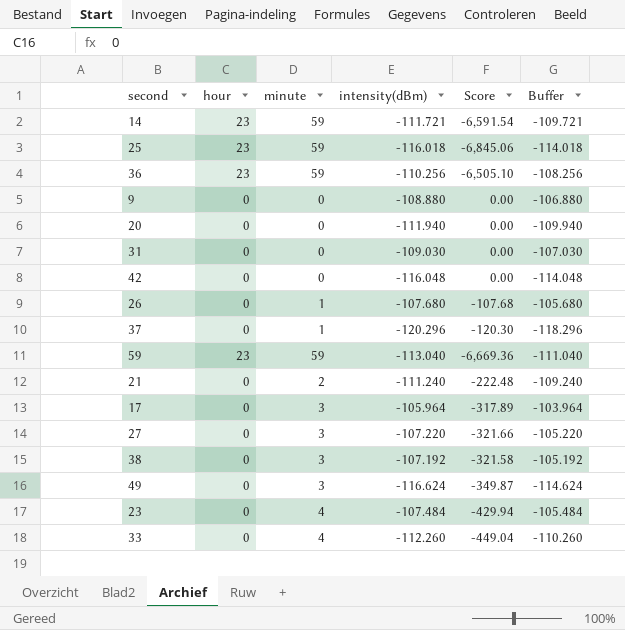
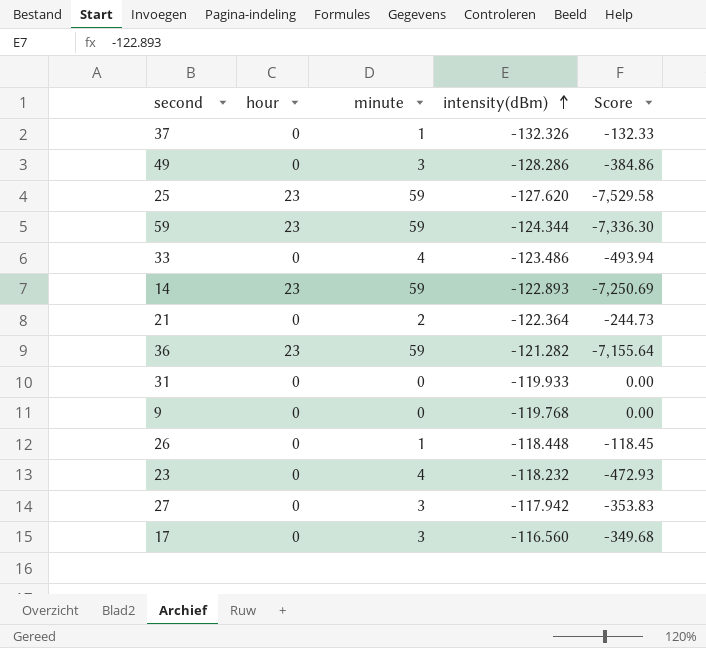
row order: none -> intensity(dBm) ascending
column Buffer | formula: [intensity(dBm)] + 2 -> none
row 20: 0 | 0 | -111.940 | 0.00 | -109.940 -> none
row 42: 0 | 0 | -116.048 | 0.00 | -114.048 -> none
row 38: 0 | 3 | -107.192 | -321.58 | -105.192 -> none
37 | intensity(dBm): -120.296 -> -132.326
37 | Score: -120.30 -> -132.33
49 | intensity(dBm): -116.624 -> -128.286
49 | Score: -349.87 -> -384.86
25 | intensity(dBm): -116.018 -> -127.620
25 | Score: -6,845.06 -> -7,529.58
59 | intensity(dBm): -113.040 -> -124.344
59 | Score: -6,669.36 -> -7,336.30
33 | intensity(dBm): -112.260 -> -123.486
33 | Score: -449.04 -> -493.94
14 | intensity(dBm): -111.721 -> -122.893
14 | Score: -6,591.54 -> -7,250.69
21 | intensity(dBm): -111.240 -> -122.364
21 | Score: -222.48 -> -244.73
36 | intensity(dBm): -110.256 -> -121.282
36 | Score: -6,505.10 -> -7,155.64
31 | intensity(dBm): -109.030 -> -119.933
9 | intensity(dBm): -108.880 -> -119.768
26 | intensity(dBm): -107.680 -> -118.448
26 | Score: -107.68 -> -118.45
23 | intensity(dBm): -107.484 -> -118.232
23 | Score: -429.94 -> -472.93
27 | intensity(dBm): -107.220 -> -117.942
27 | Score: -321.66 -> -353.83
17 | intensity(dBm): -105.964 -> -116.560
17 | Score: -317.89 -> -349.68

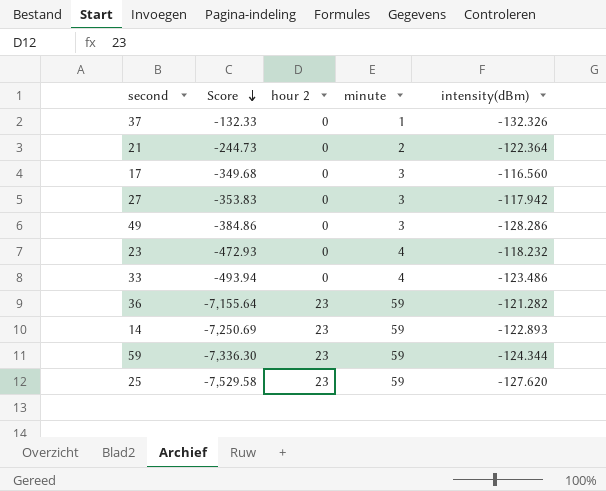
row order: intensity(dBm) ascending -> Score descending
column Score | position: 5 -> 2
column name: hour -> hour 2
row 31: 0 | 0 | -119.933 | 0.00 -> none
row 9: 0 | 0 | -119.768 | 0.00 -> none
row 26: 0 | 1 | -118.448 | -118.45 -> none

